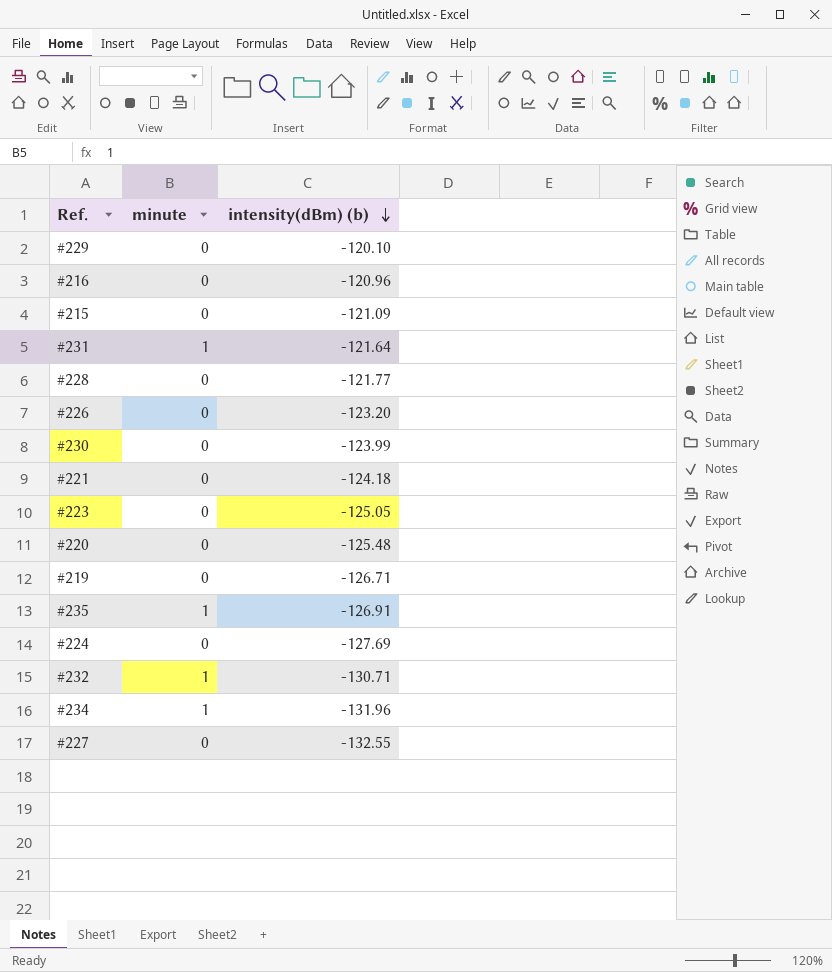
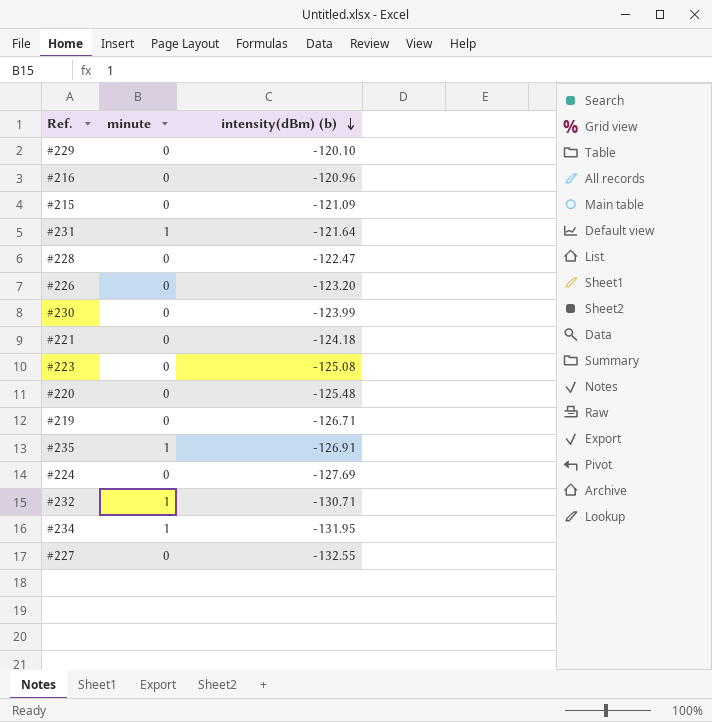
#228 | intensity(dBm) (b): -121.77 -> -122.47
#223 | intensity(dBm) (b): -125.05 -> -125.08
#234 | intensity(dBm) (b): -131.96 -> -131.95

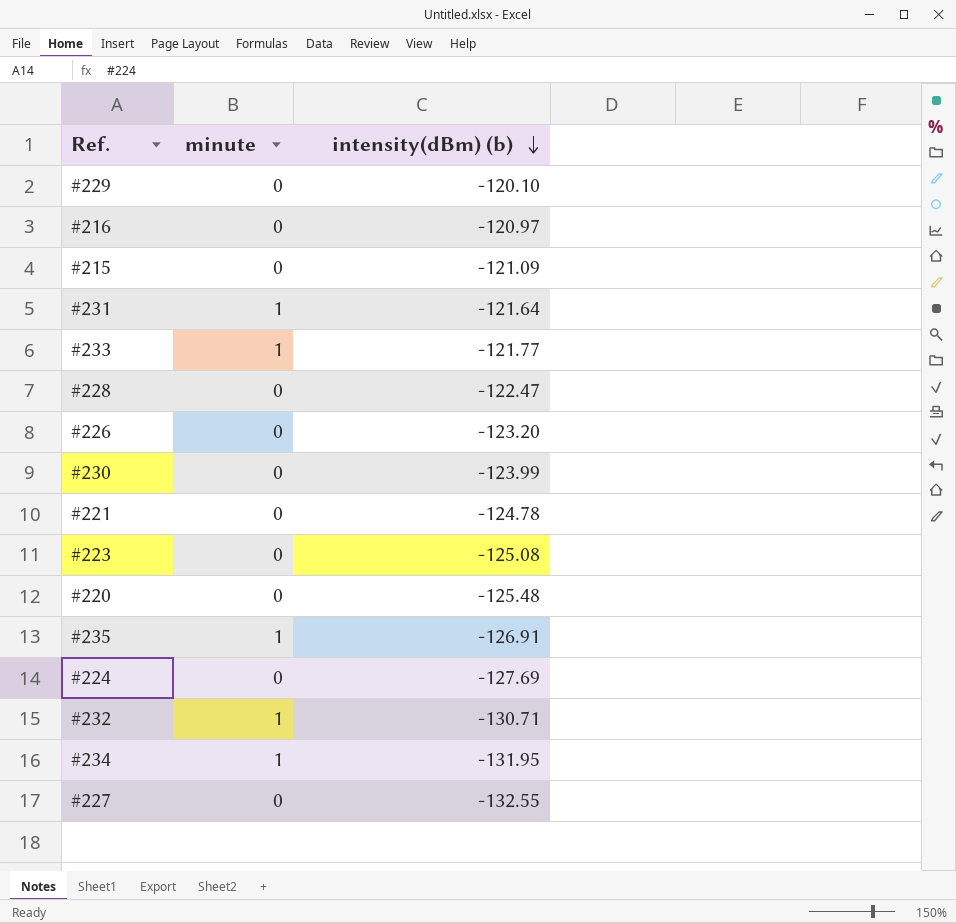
row #219: 0 | -126.71 -> none
#216 | intensity(dBm) (b): -120.96 -> -120.97
row #233: none -> 1 | -121.77
#221 | intensity(dBm) (b): -124.18 -> -124.78

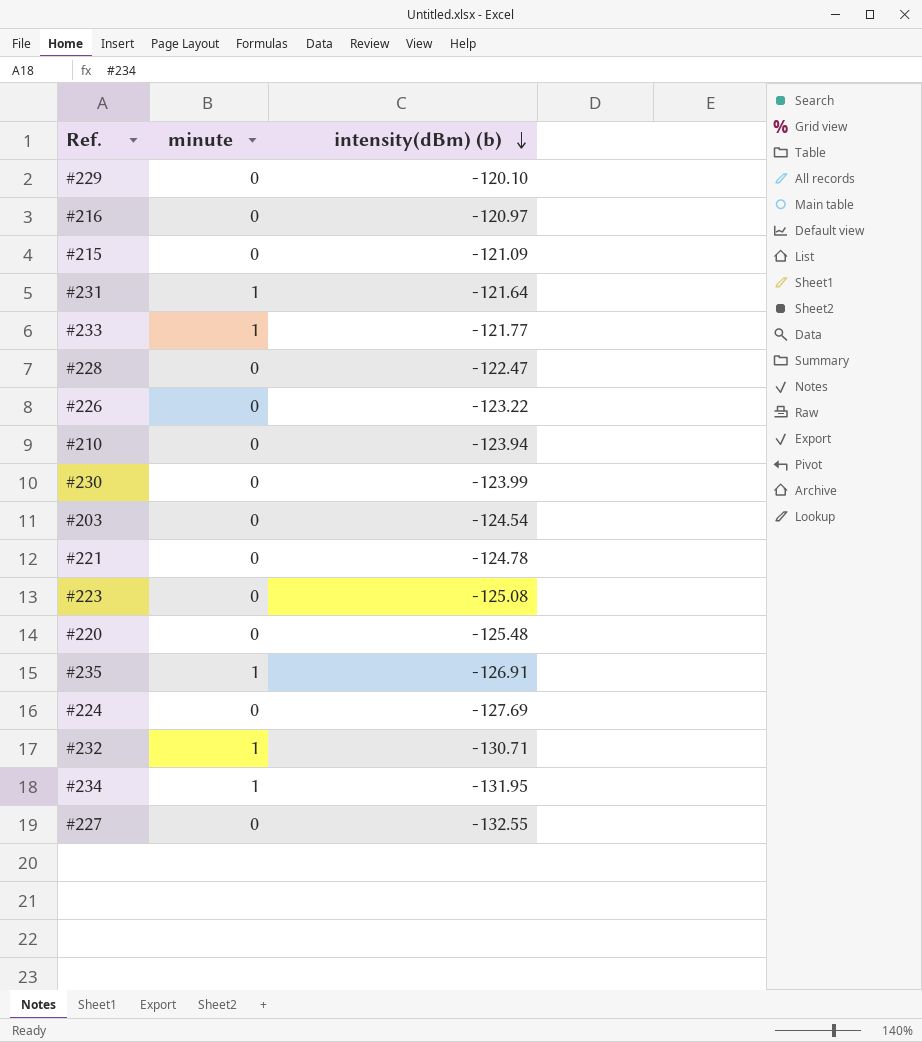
#226 | intensity(dBm) (b): -123.20 -> -123.22
row #210: none -> 0 | -123.94
row #203: none -> 0 | -124.54

